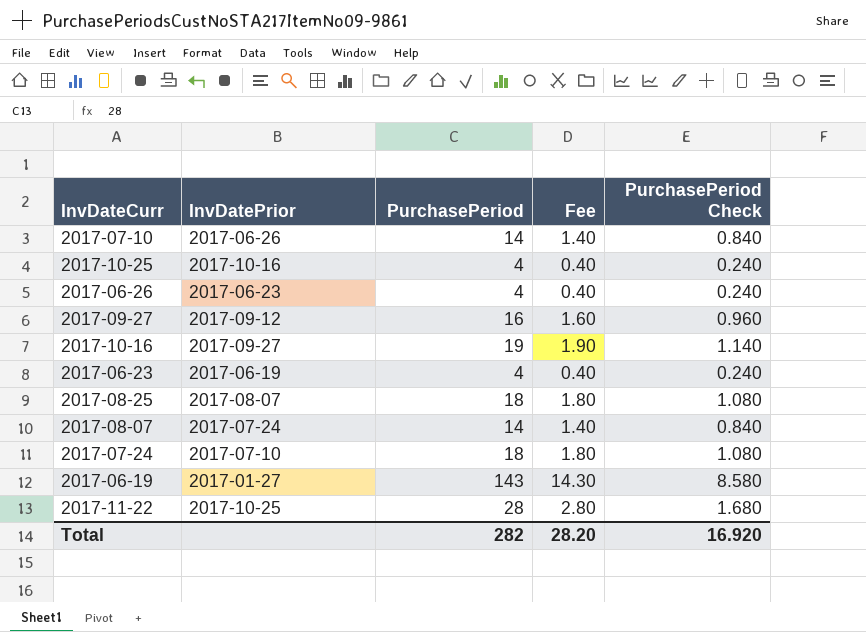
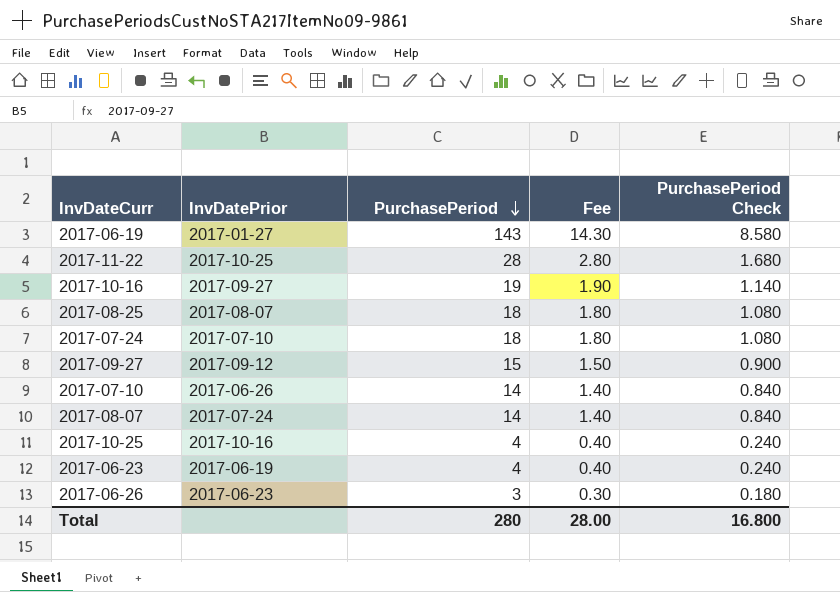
row order: none -> PurchasePeriod descending
2017-09-27 | PurchasePeriod: 16 -> 15
2017-09-27 | Fee: 1.60 -> 1.50
2017-09-27 | PurchasePeriod Check: 0.960 -> 0.900
2017-06-26 | PurchasePeriod: 4 -> 3
2017-06-26 | Fee: 0.40 -> 0.30
2017-06-26 | PurchasePeriod Check: 0.240 -> 0.180
Total | PurchasePeriod: 282 -> 280
Total | Fee: 28.20 -> 28.00
Total | PurchasePeriod Check: 16.920 -> 16.800

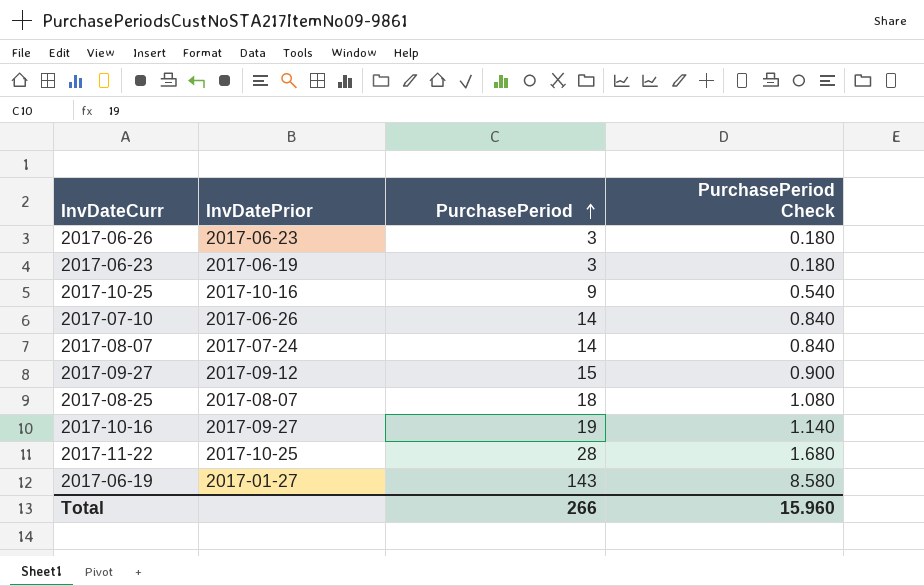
row order: PurchasePeriod descending -> PurchasePeriod ascending
column Fee | formula: [PurchasePeriod] * 0.1 -> none
row 2017-07-24: 2017-07-10 | 18 | 1.80 | 1.080 -> none
2017-06-23 | PurchasePeriod: 4 -> 3
2017-06-23 | PurchasePeriod Check: 0.240 -> 0.180
2017-10-25 | PurchasePeriod: 4 -> 9
2017-10-25 | PurchasePeriod Check: 0.240 -> 0.540
Total | PurchasePeriod: 280 -> 266
Total | PurchasePeriod Check: 16.800 -> 15.960

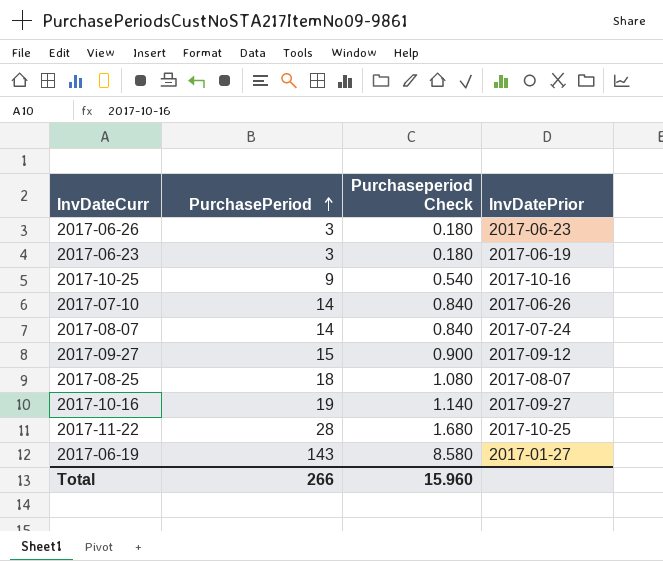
column name: PurchasePeriod Check -> Purchaseperiod Check
column InvDatePrior | position: 2 -> 4

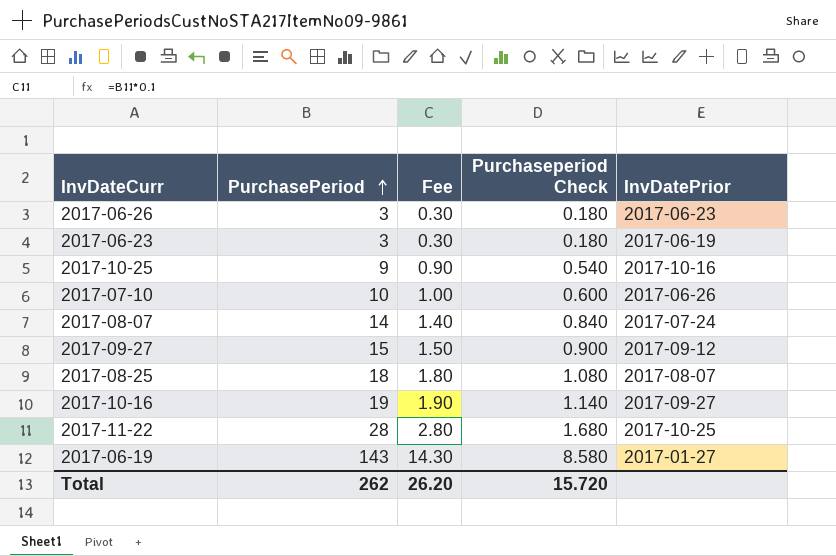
column Fee | formula: none -> [PurchasePeriod] * 0.1
2017-07-10 | PurchasePeriod: 14 -> 10
2017-07-10 | Purchaseperiod Check: 0.840 -> 0.600
Total | PurchasePeriod: 266 -> 262
Total | Purchaseperiod Check: 15.960 -> 15.720

